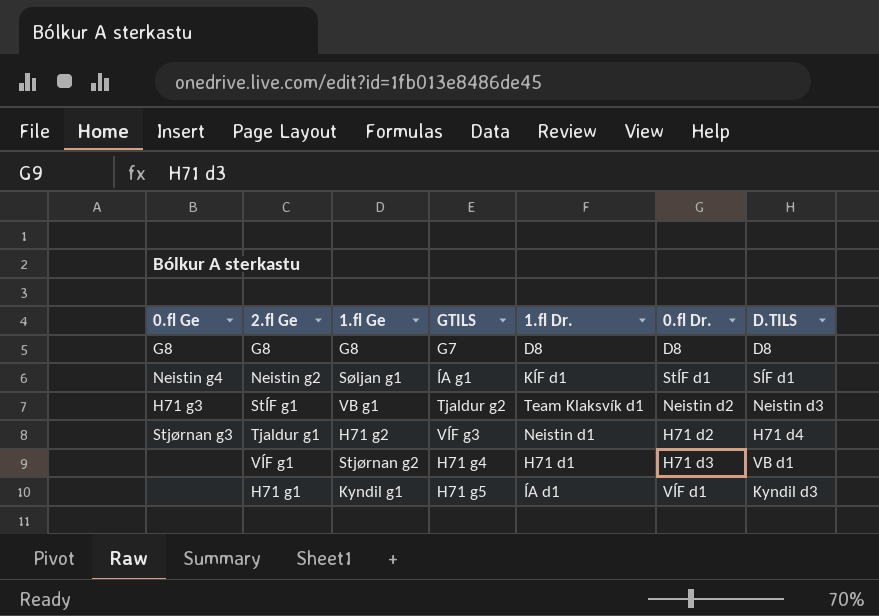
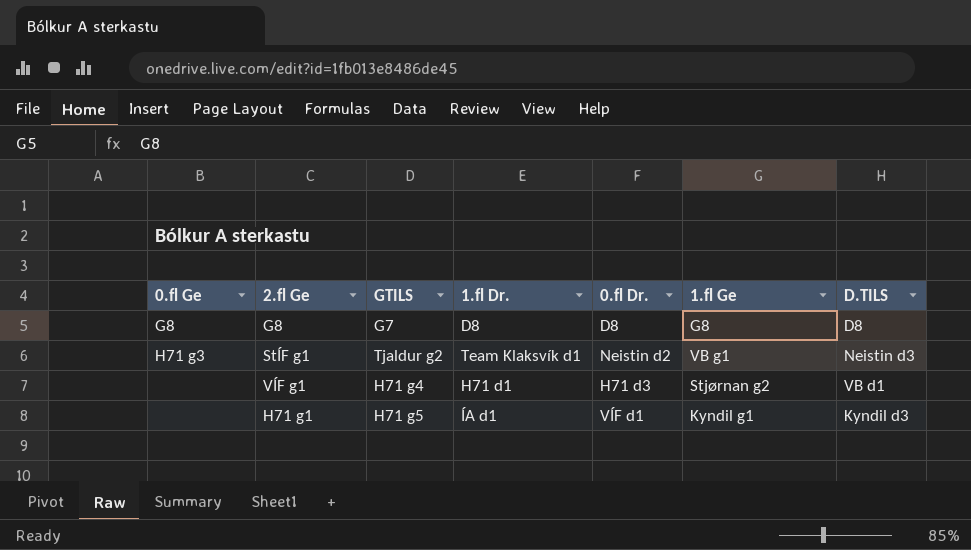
column 1.fl Ge | position: 3 -> 6
row Neistin g2: Neistin g4 | Søljan g1 | ÍA g1 | KÍF d1 | StÍF d1 | SÍF d1 -> none
row Tjaldur g1: Stjørnan g3 | H71 g2 | VÍF g3 | Neistin d1 | H71 d2 | H71 d4 -> none

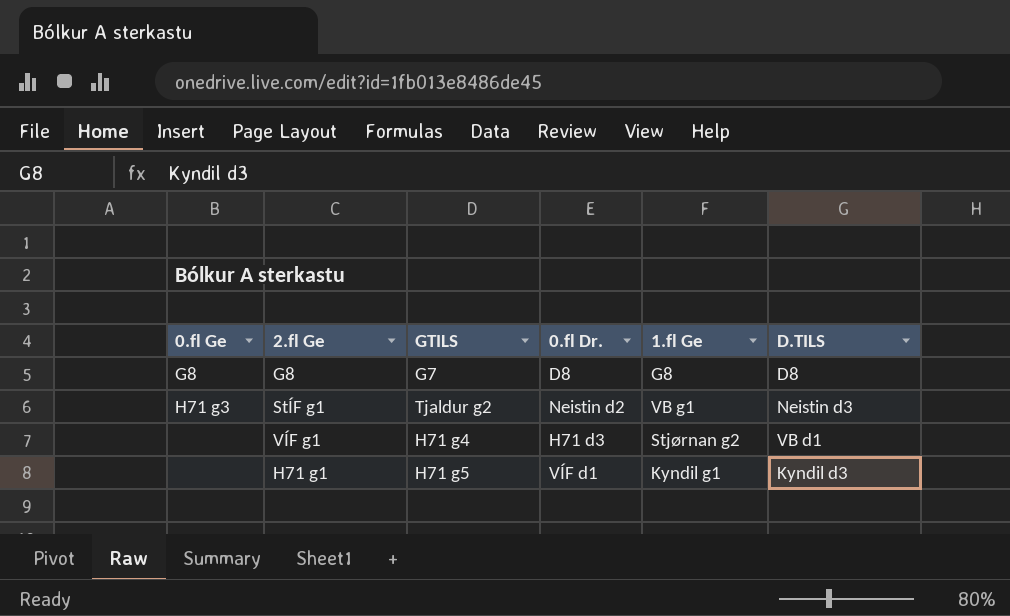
column 1.fl Dr. | position: 4 -> none

